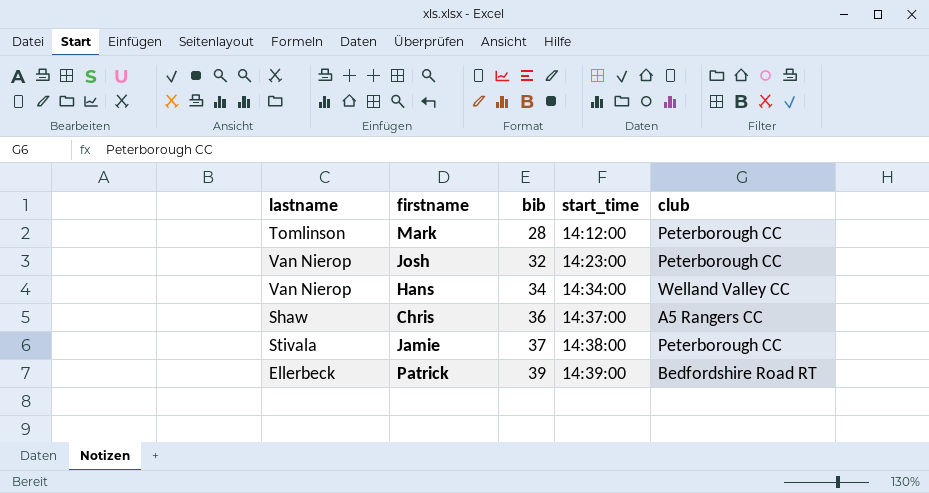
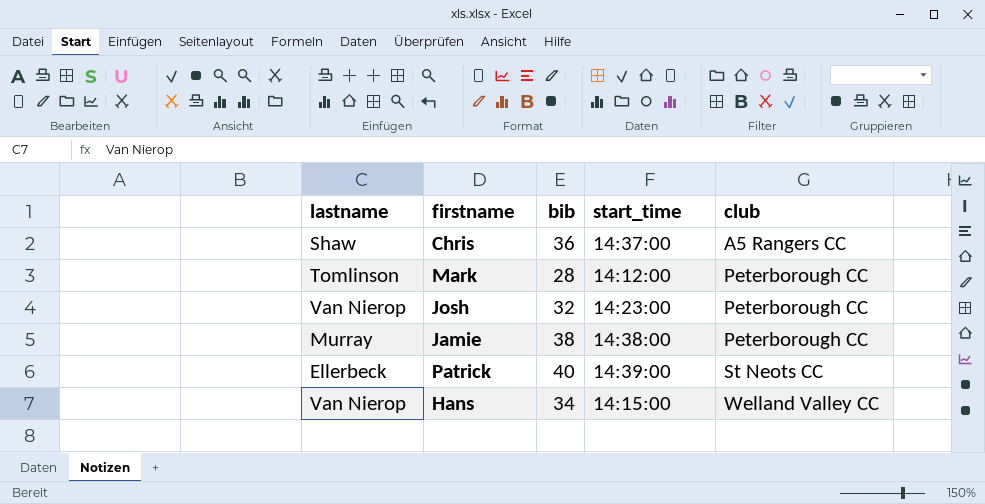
row order: bib ascending -> club ascending
Jamie | lastname: Stivala -> Murray
Jamie | bib: 37 -> 38
Patrick | bib: 39 -> 40
Patrick | club: Bedfordshire Road RT -> St Neots CC
Hans | start_time: 14:34:00 -> 14:15:00

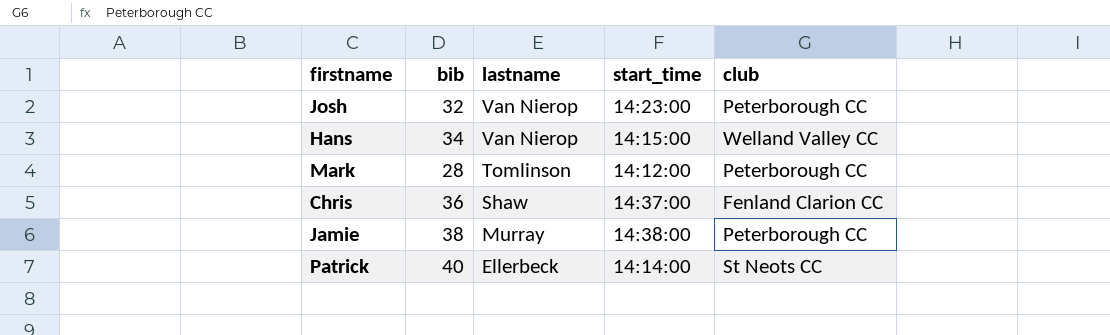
row order: club ascending -> lastname descending
column lastname | position: 1 -> 3
Chris | club: A5 Rangers CC -> Fenland Clarion CC
Patrick | start_time: 14:39:00 -> 14:14:00

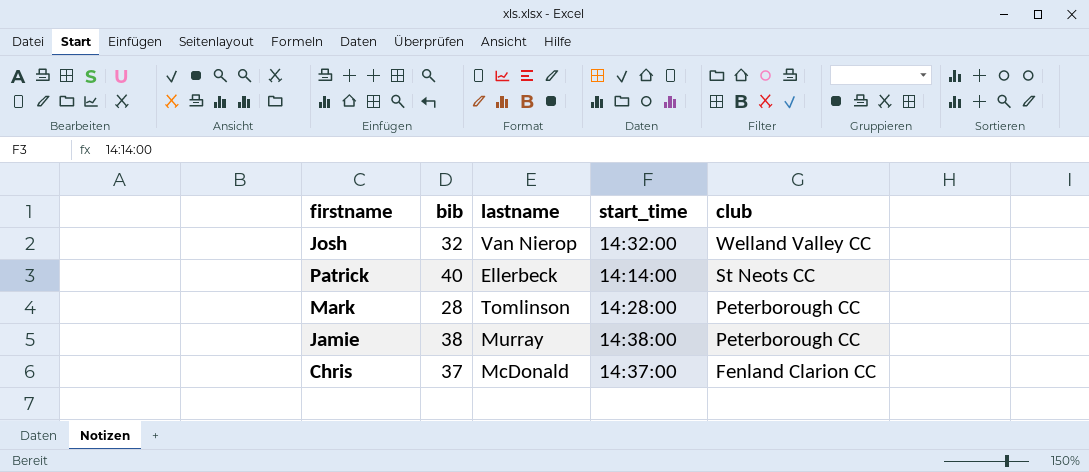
row order: lastname descending -> club descending
row Hans: 34 | Van Nierop | 14:15:00 | Welland Valley CC -> none
Josh | start_time: 14:23:00 -> 14:32:00
Josh | club: Peterborough CC -> Welland Valley CC
Mark | start_time: 14:12:00 -> 14:28:00
Chris | bib: 36 -> 37
Chris | lastname: Shaw -> McDonald

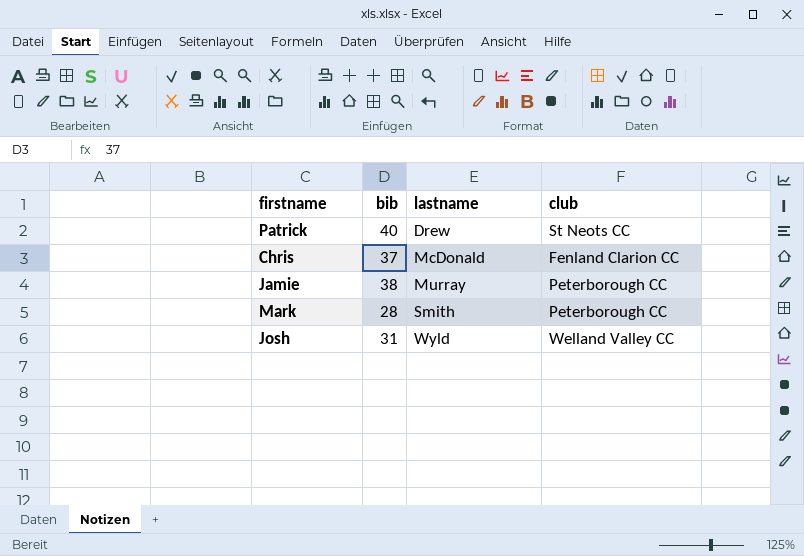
row order: club descending -> lastname ascending
column start_time | position: 4 -> none
Patrick | lastname: Ellerbeck -> Drew
Mark | lastname: Tomlinson -> Smith
Josh | bib: 32 -> 31
Josh | lastname: Van Nierop -> Wyld

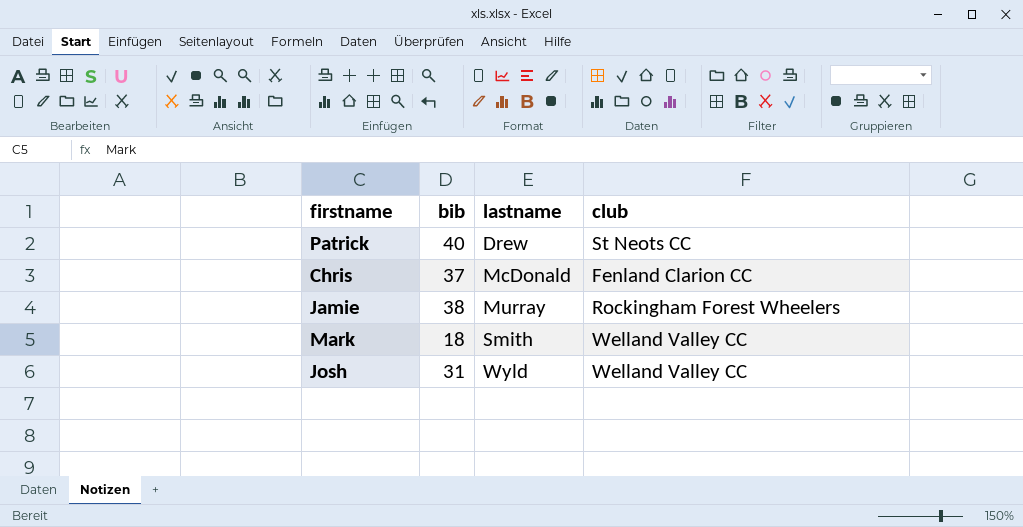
Jamie | club: Peterborough CC -> Rockingham Forest Wheelers
Mark | bib: 28 -> 18
Mark | club: Peterborough CC -> Welland Valley CC

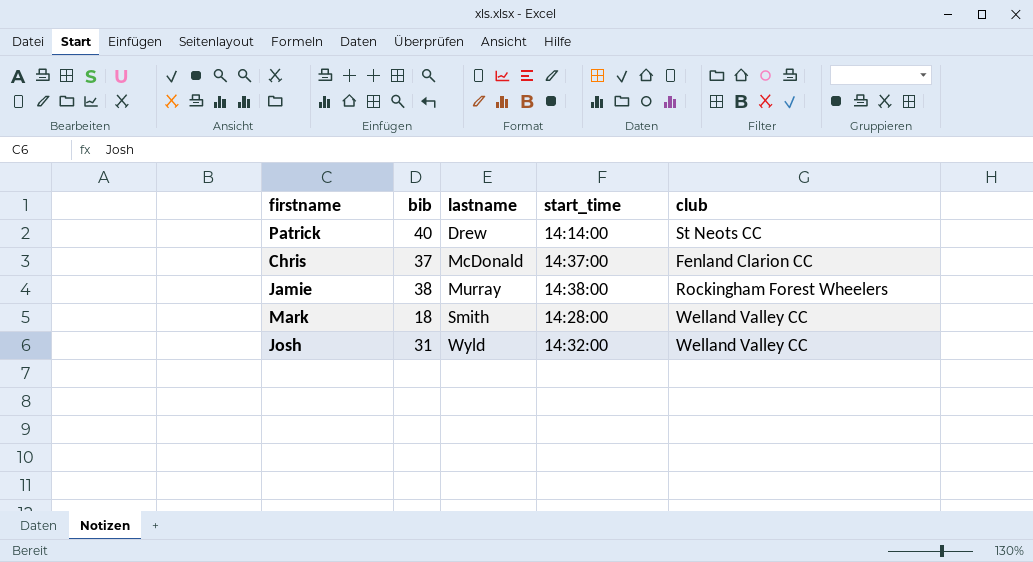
column start_time | position: none -> 4

